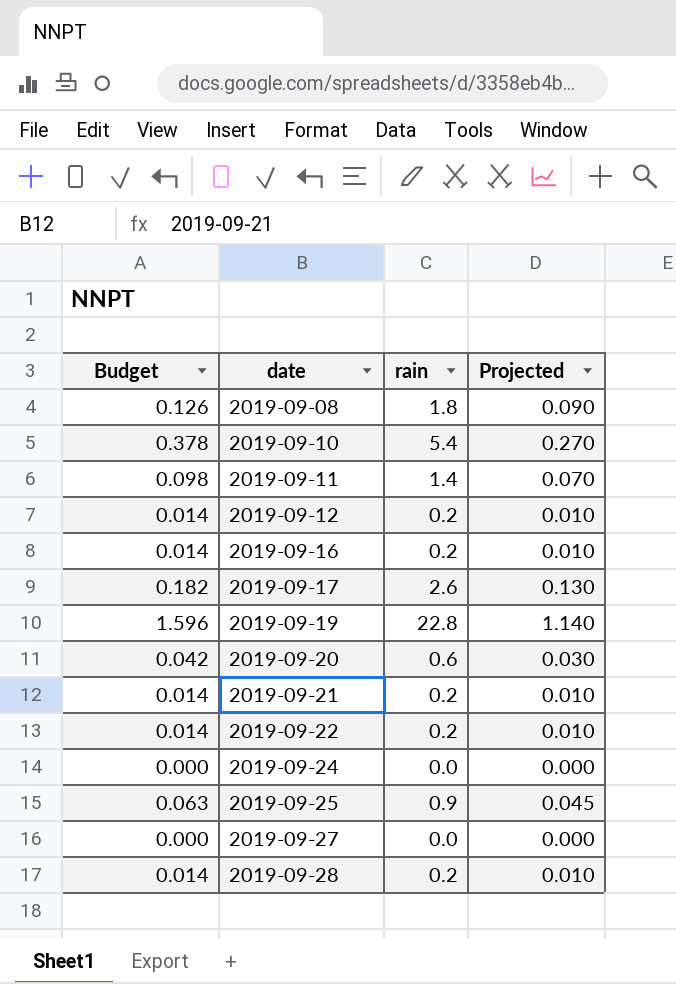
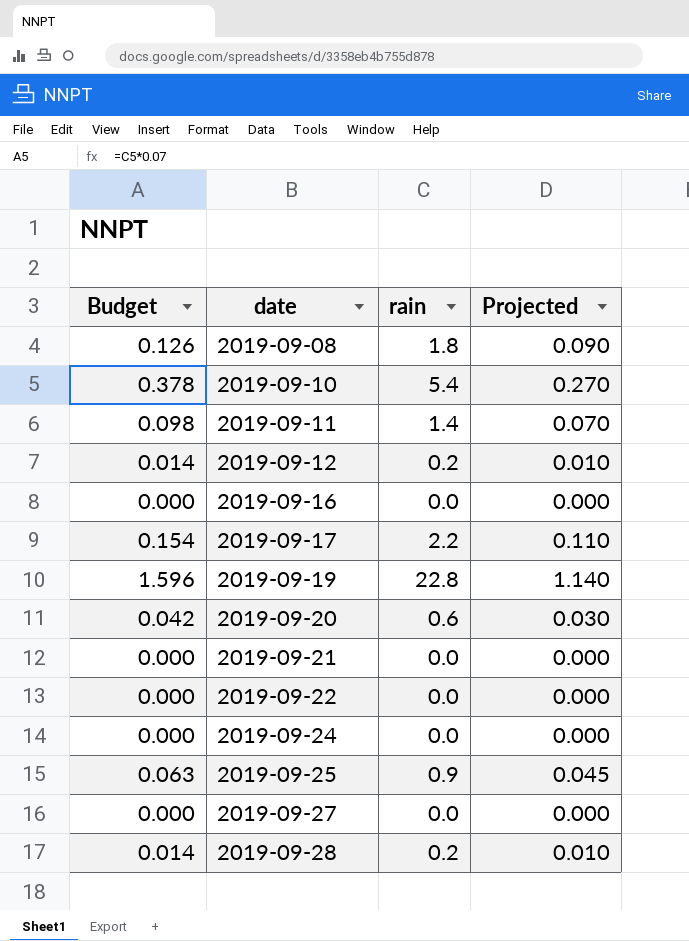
2019-09-16 | Budget: 0.014 -> 0.000
2019-09-16 | rain: 0.2 -> 0.0
2019-09-16 | Projected: 0.010 -> 0.000
2019-09-17 | Budget: 0.182 -> 0.154
2019-09-17 | rain: 2.6 -> 2.2
2019-09-17 | Projected: 0.130 -> 0.110
2019-09-21 | Budget: 0.014 -> 0.000
2019-09-21 | rain: 0.2 -> 0.0
2019-09-21 | Projected: 0.010 -> 0.000
2019-09-22 | Budget: 0.014 -> 0.000
2019-09-22 | rain: 0.2 -> 0.0
2019-09-22 | Projected: 0.010 -> 0.000

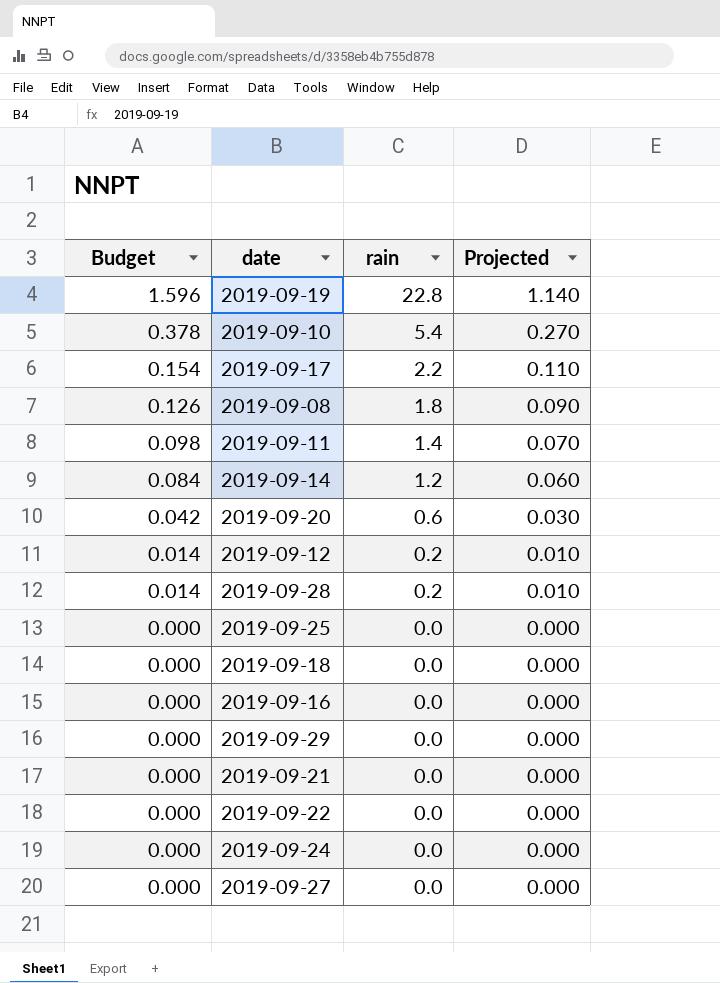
row order: date ascending -> Budget descending
row 2019-09-14: none -> 0.084 | 1.2 | 0.060
2019-09-25 | Budget: 0.063 -> 0.000
2019-09-25 | rain: 0.9 -> 0.0
2019-09-25 | Projected: 0.045 -> 0.000
row 2019-09-18: none -> 0.000 | 0.0 | 0.000
row 2019-09-29: none -> 0.000 | 0.0 | 0.000

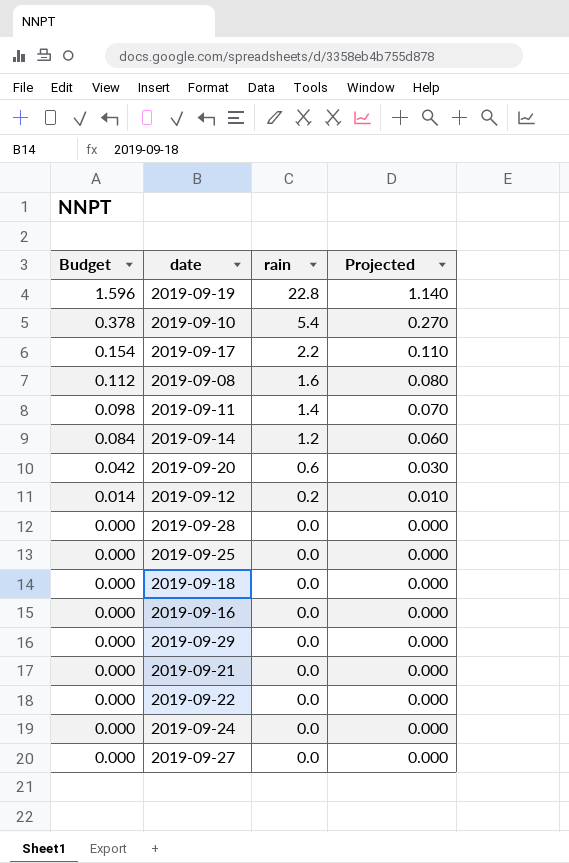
2019-09-08 | Budget: 0.126 -> 0.112
2019-09-08 | rain: 1.8 -> 1.6
2019-09-08 | Projected: 0.090 -> 0.080
2019-09-28 | Budget: 0.014 -> 0.000
2019-09-28 | rain: 0.2 -> 0.0
2019-09-28 | Projected: 0.010 -> 0.000

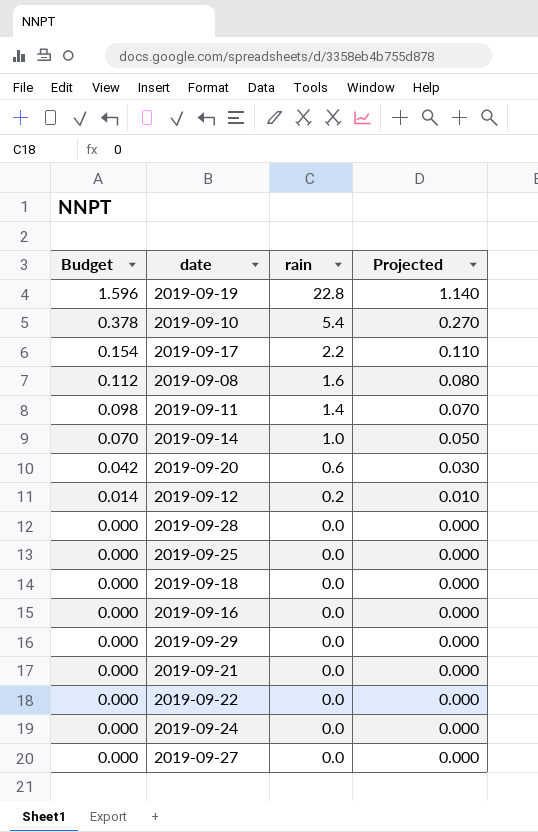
2019-09-14 | Budget: 0.084 -> 0.070
2019-09-14 | rain: 1.2 -> 1.0
2019-09-14 | Projected: 0.060 -> 0.050

